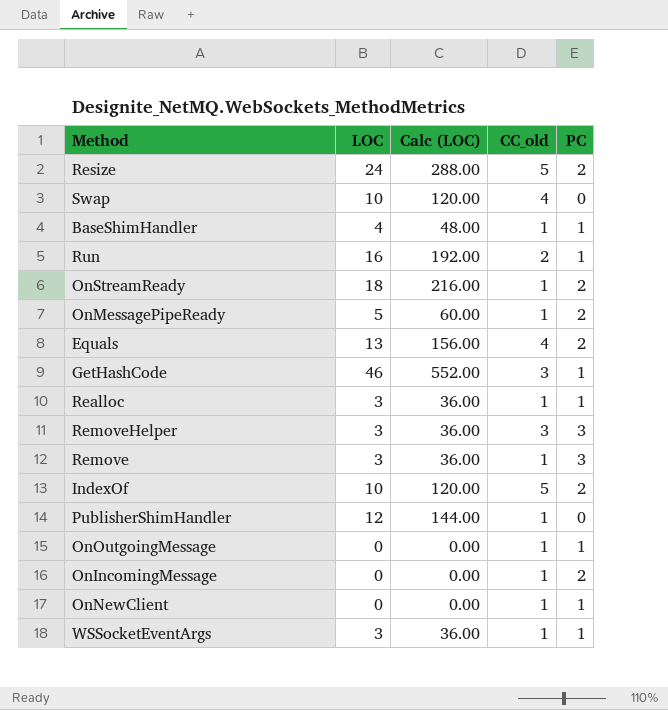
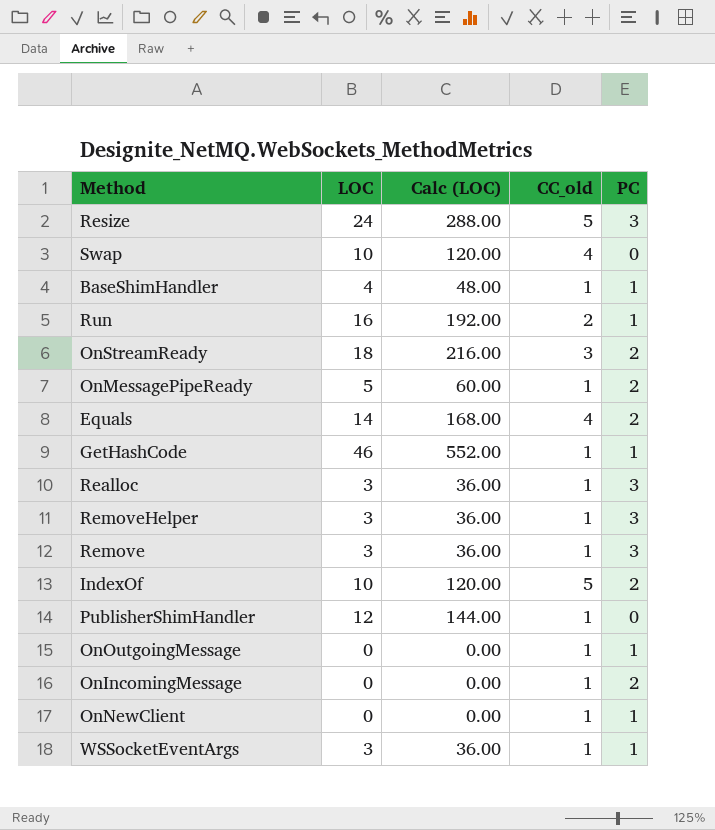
Resize | PC: 2 -> 3
OnStreamReady | CC_old: 1 -> 3
Equals | LOC: 13 -> 14
Equals | Calc (LOC): 156.00 -> 168.00
GetHashCode | CC_old: 3 -> 1
Realloc | PC: 1 -> 3
RemoveHelper | CC_old: 3 -> 1

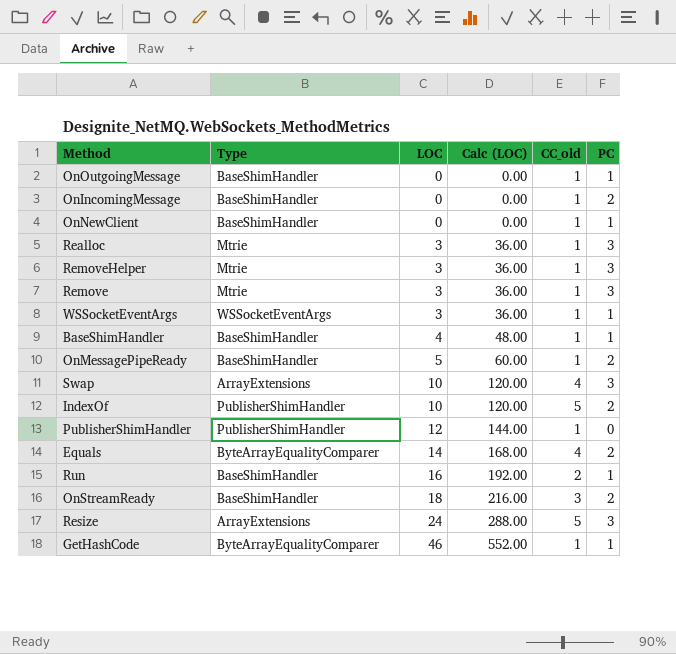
row order: none -> LOC ascending
column Type | position: none -> 2
Swap | PC: 0 -> 3

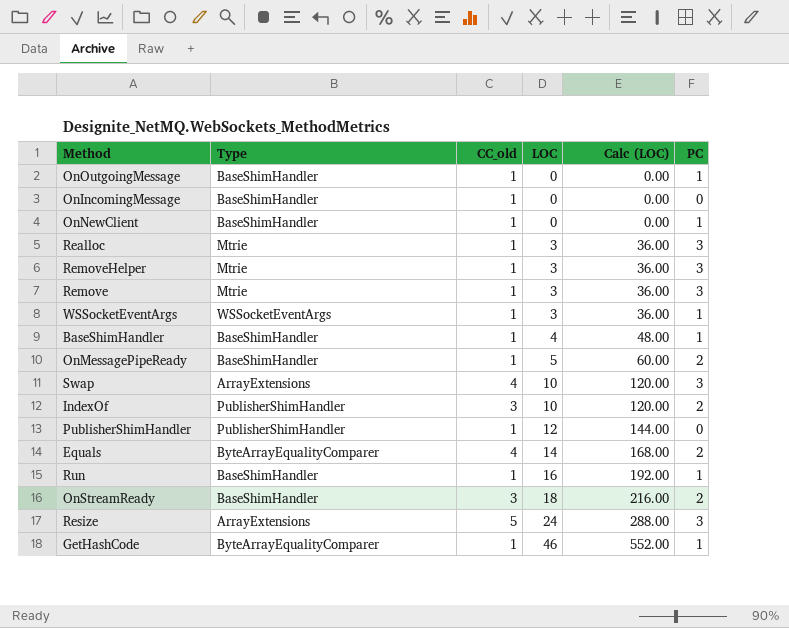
column CC_old | position: 5 -> 3
OnIncomingMessage | PC: 2 -> 0
IndexOf | CC_old: 5 -> 3
Run | CC_old: 2 -> 1

